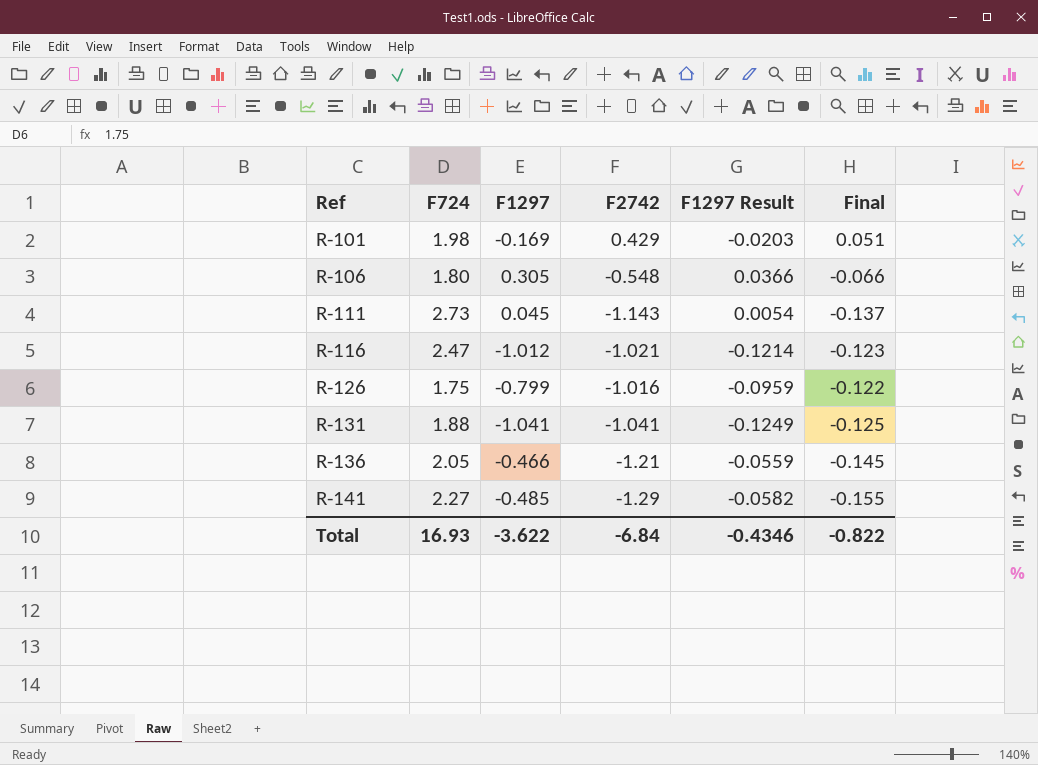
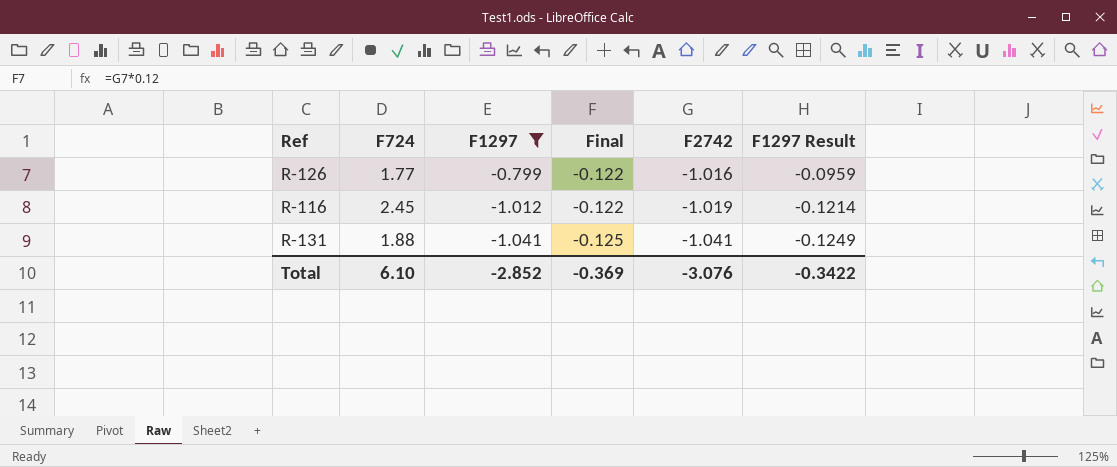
filter: none -> F1297 <= -0.799
row order: Ref ascending -> F1297 descending
column Final | position: 6 -> 4
R-126 | F724: 1.75 -> 1.77
R-116 | F724: 2.47 -> 2.45
R-116 | Final: -0.123 -> -0.122
R-116 | F2742: -1.021 -> -1.019
Total | F724: 16.93 -> 6.10
Total | F1297: -3.622 -> -2.852
Total | Final: -0.822 -> -0.369
Total | F2742: -6.84 -> -3.076
Total | F1297 Result: -0.4346 -> -0.3422

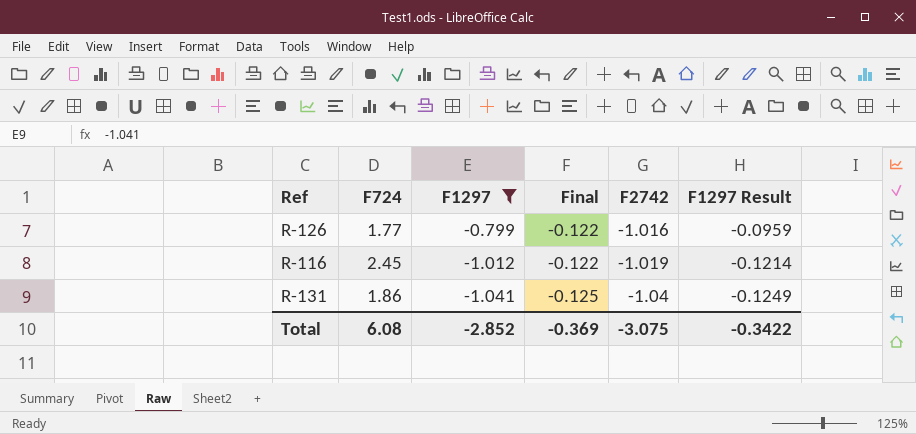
R-131 | F724: 1.88 -> 1.86
R-131 | F2742: -1.041 -> -1.04
Total | F724: 6.10 -> 6.08
Total | F2742: -3.076 -> -3.075

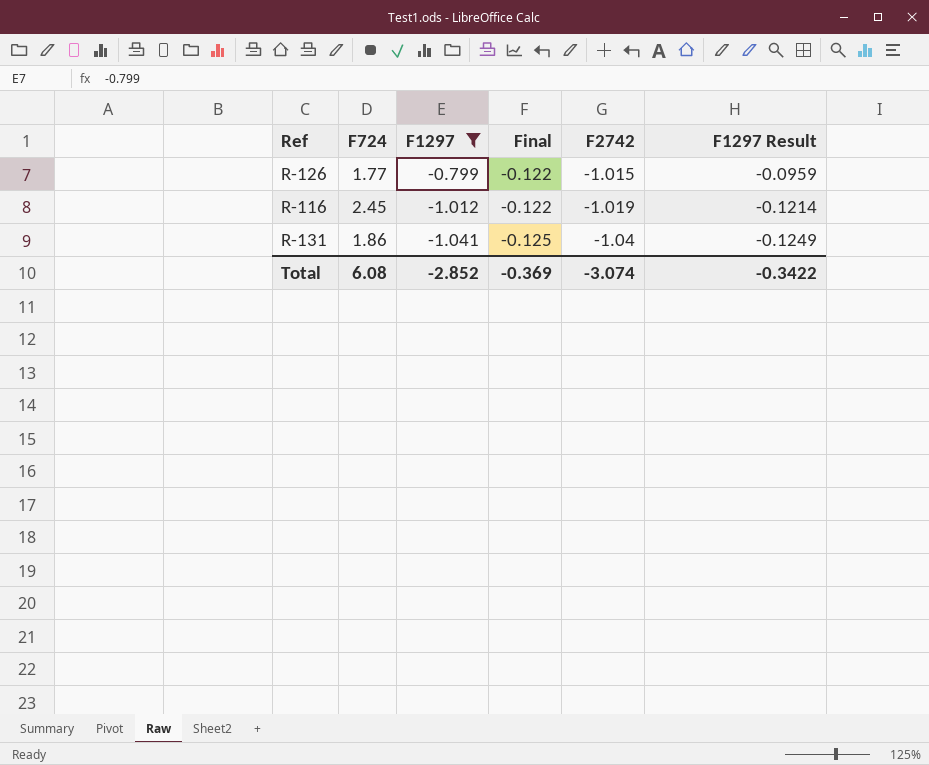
R-126 | F2742: -1.016 -> -1.015
Total | F2742: -3.075 -> -3.074

